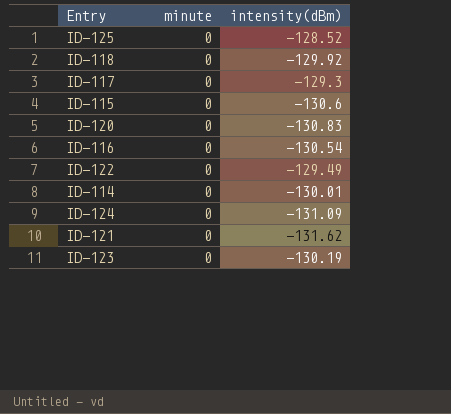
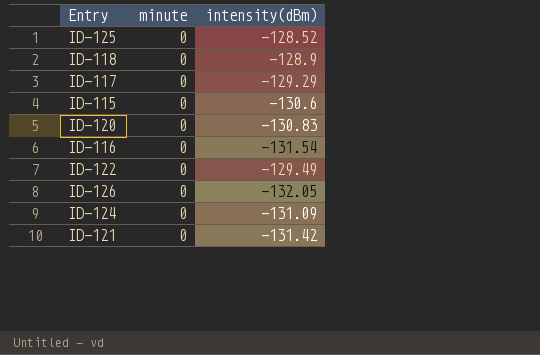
row ID-114: 0 | -130.01 -> none
row ID-123: 0 | -130.19 -> none
ID-118 | intensity(dBm): -129.92 -> -128.9
ID-117 | intensity(dBm): -129.3 -> -129.29
ID-116 | intensity(dBm): -130.54 -> -131.54
row ID-126: none -> 0 | -132.05
ID-121 | intensity(dBm): -131.62 -> -131.42

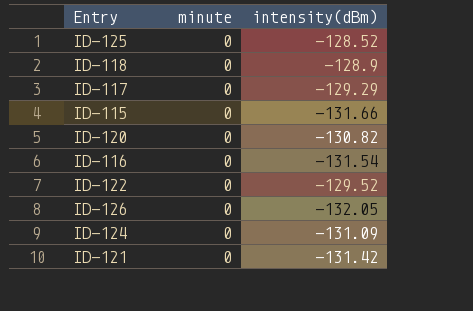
ID-115 | intensity(dBm): -130.6 -> -131.66
ID-120 | intensity(dBm): -130.83 -> -130.82
ID-122 | intensity(dBm): -129.49 -> -129.52

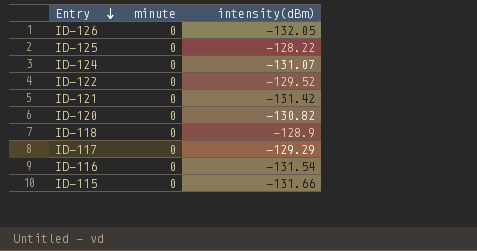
row order: none -> Entry descending
ID-125 | intensity(dBm): -128.52 -> -128.22
ID-124 | intensity(dBm): -131.09 -> -131.07

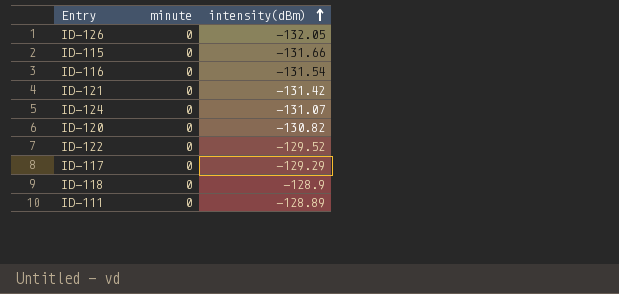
row order: Entry descending -> intensity(dBm) ascending
row ID-125: 0 | -128.22 -> none
row ID-111: none -> 0 | -128.89

